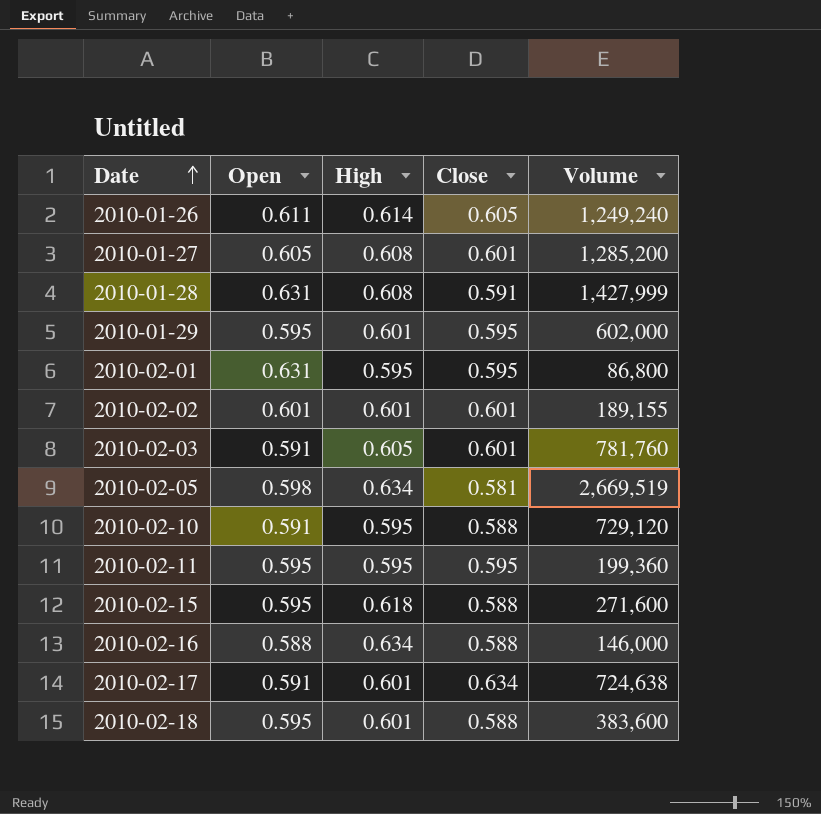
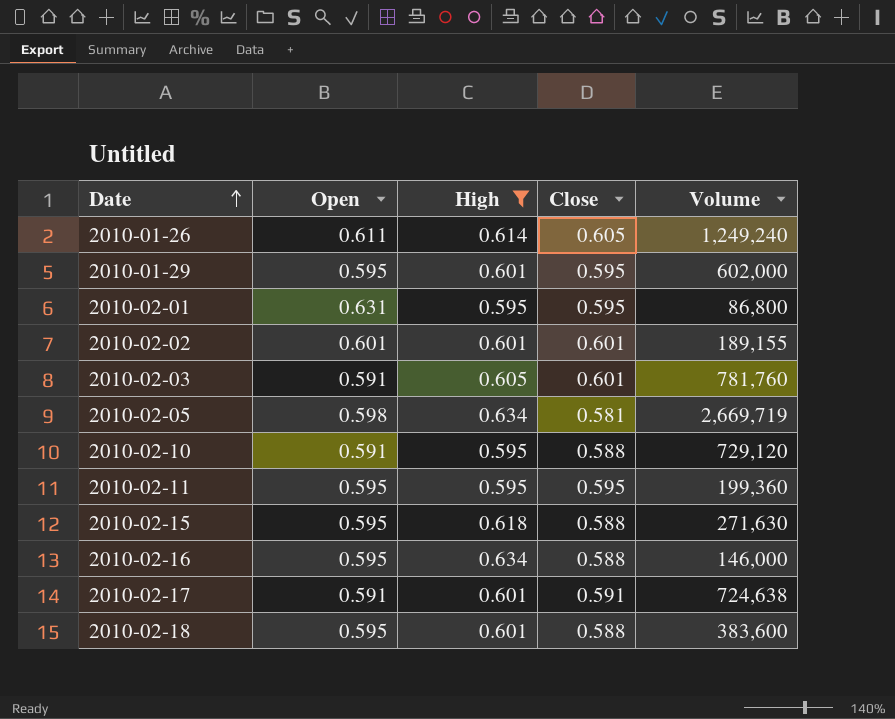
filter: none -> High != 0.608
2010-02-05 | Volume: 2,669,519 -> 2,669,719
2010-02-15 | Volume: 271,600 -> 271,630
2010-02-16 | Open: 0.588 -> 0.595
2010-02-17 | Close: 0.634 -> 0.591

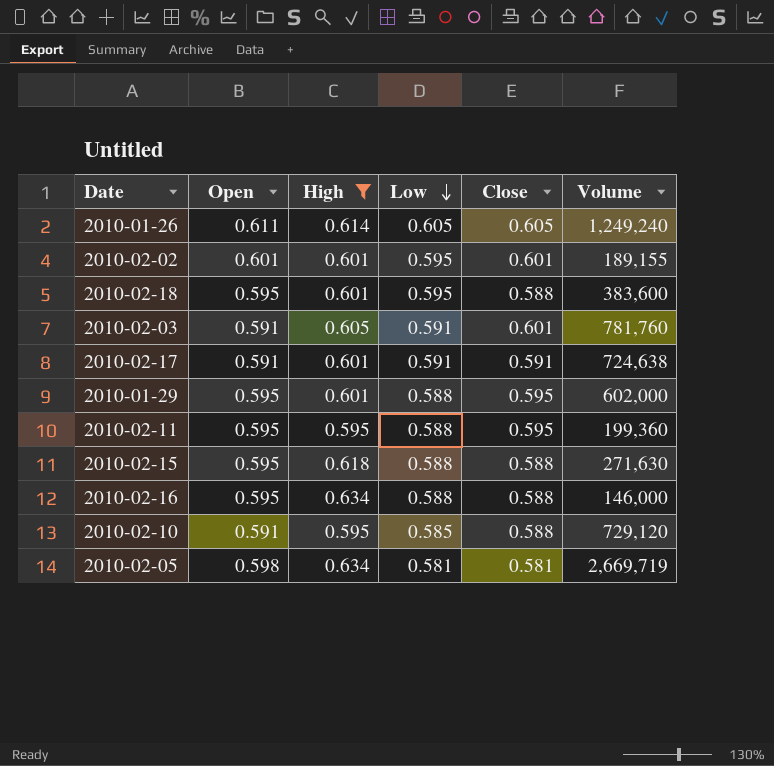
row order: Date ascending -> Low descending
column Low | position: none -> 4
row 2010-02-01: 0.631 | 0.595 | 0.595 | 86,800 -> none

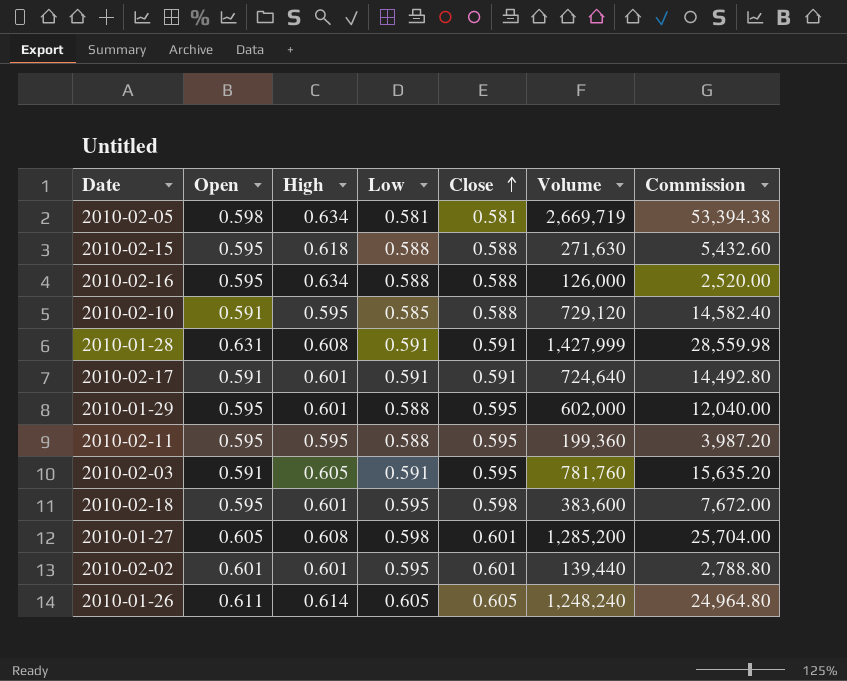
filter: High != 0.608 -> none
row order: Low descending -> Close ascending
column Commission | formula: none -> [Volume] * 0.02
2010-02-16 | Volume: 146,000 -> 126,000
2010-02-17 | Volume: 724,638 -> 724,640
2010-02-03 | Close: 0.601 -> 0.595
2010-02-18 | Close: 0.588 -> 0.598
2010-02-02 | Volume: 189,155 -> 139,440
2010-01-26 | Volume: 1,249,240 -> 1,248,240

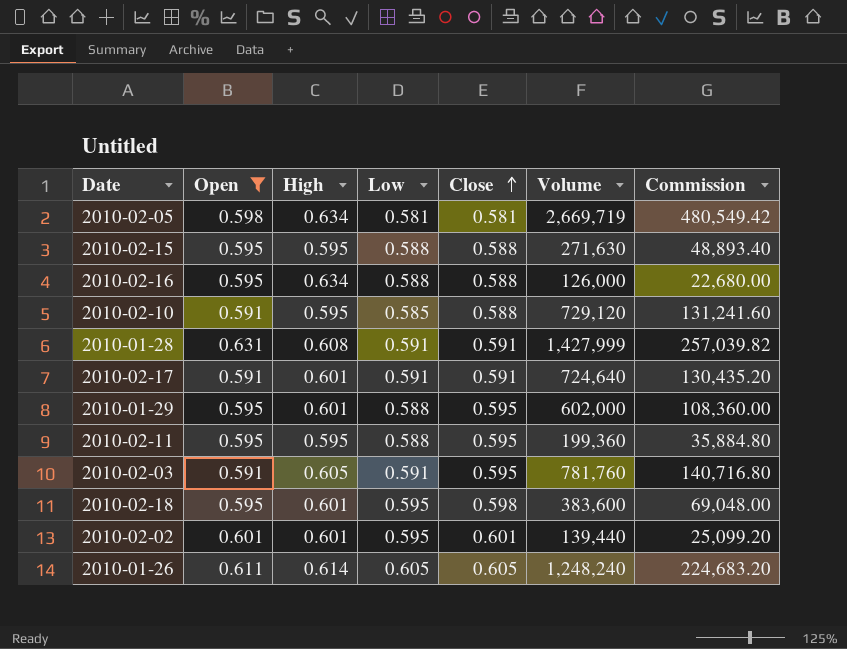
filter: none -> Open != 0.605
column Commission | formula: [Volume] * 0.02 -> [Volume] * 0.18
2010-02-15 | High: 0.618 -> 0.595

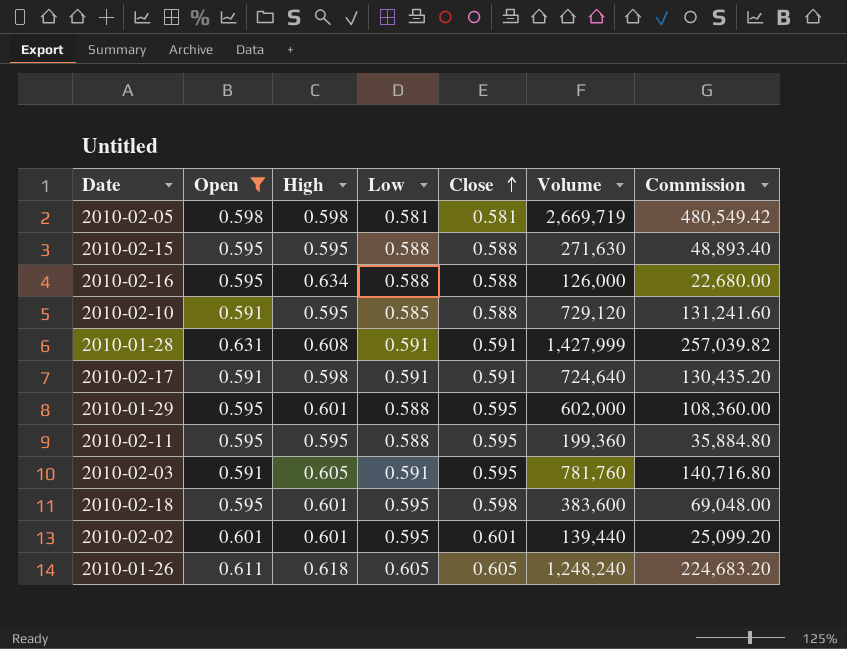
2010-02-05 | High: 0.634 -> 0.598
2010-02-17 | High: 0.601 -> 0.598
2010-01-26 | High: 0.614 -> 0.618

